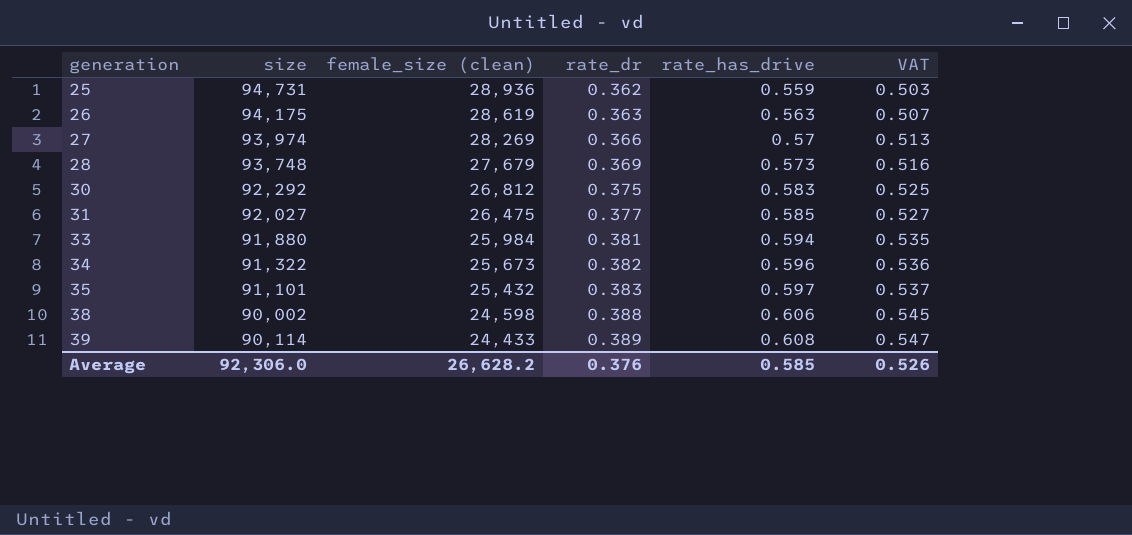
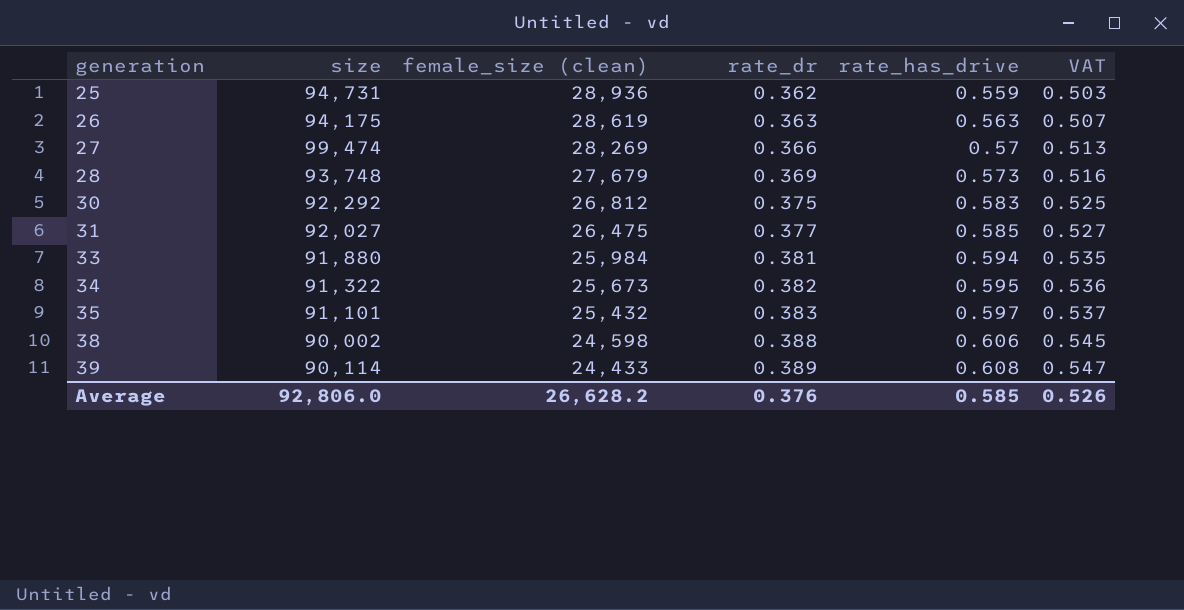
27 | size: 93,974 -> 99,474
34 | rate_has_drive: 0.596 -> 0.595
Average | size: 92,306.0 -> 92,806.0

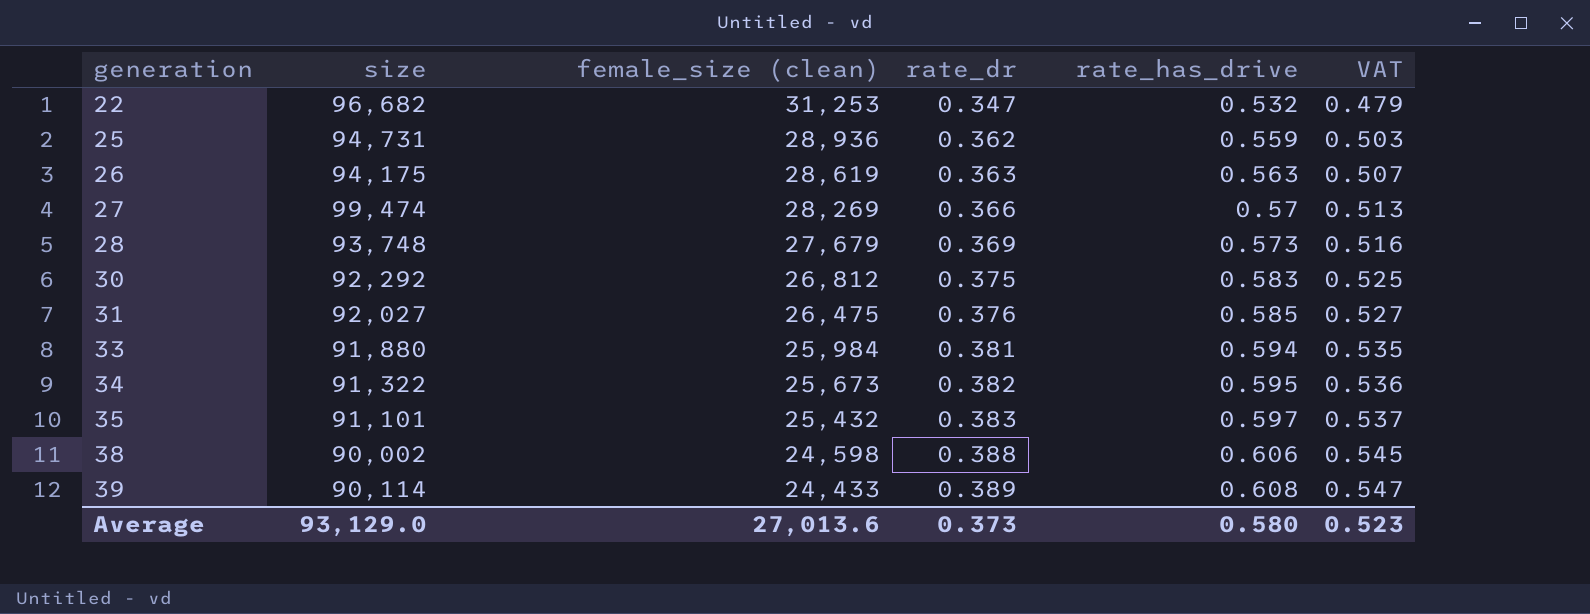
row 22: none -> 96,682 | 31,253 | 0.347 | 0.532 | 0.479
31 | rate_dr: 0.377 -> 0.376
Average | size: 92,806.0 -> 93,129.0
Average | female_size (clean): 26,628.2 -> 27,013.6
Average | rate_dr: 0.376 -> 0.373
Average | rate_has_drive: 0.585 -> 0.580
Average | VAT: 0.526 -> 0.523

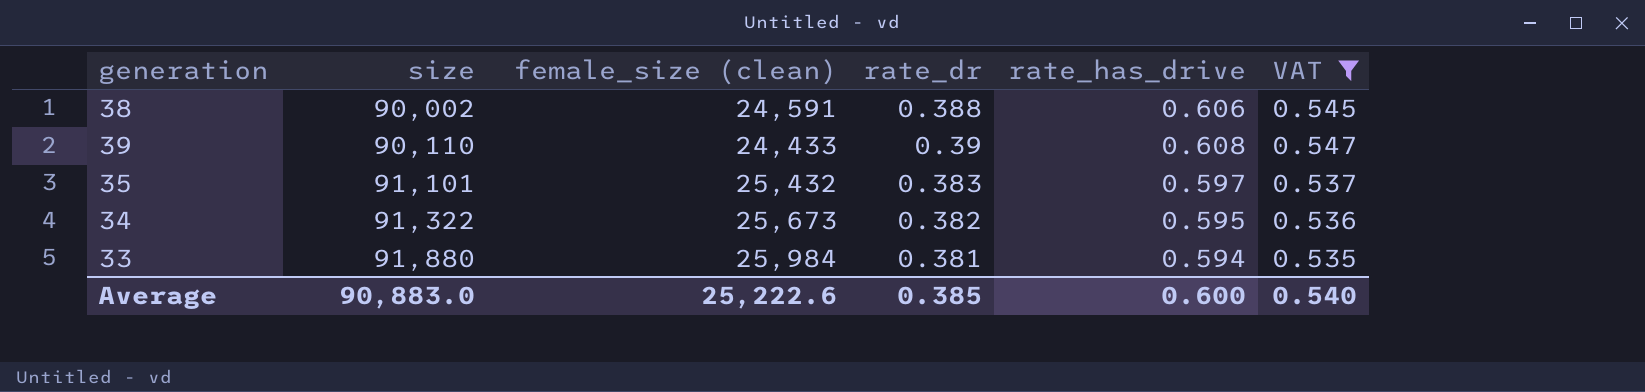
filter: none -> VAT >= 0.535
row order: generation ascending -> size ascending
38 | female_size (clean): 24,598 -> 24,591
39 | size: 90,114 -> 90,110
39 | rate_dr: 0.389 -> 0.39
Average | size: 93,129.0 -> 90,883.0
Average | female_size (clean): 27,013.6 -> 25,222.6
Average | rate_dr: 0.373 -> 0.385
Average | rate_has_drive: 0.580 -> 0.600
Average | VAT: 0.523 -> 0.540

